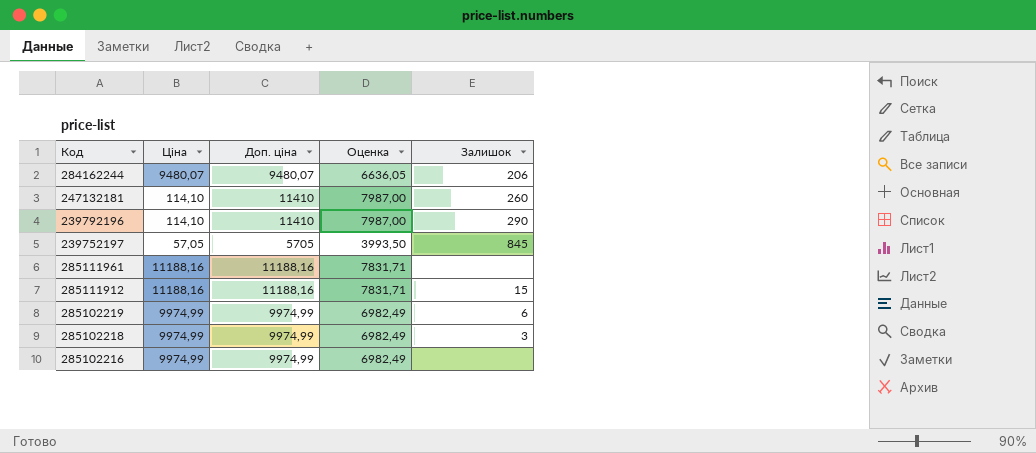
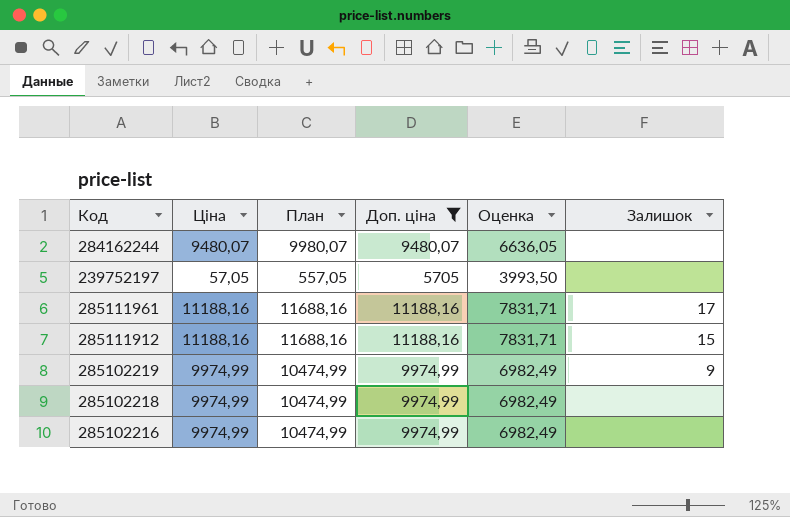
filter: none -> Доп. ціна != 11410
column План | formula: none -> [Ціна] + 500
284162244 | Залишок: 206 -> none
239752197 | Залишок: 845 -> none
285111961 | Залишок: none -> 17
285102219 | Залишок: 6 -> 9
285102218 | Залишок: 3 -> none

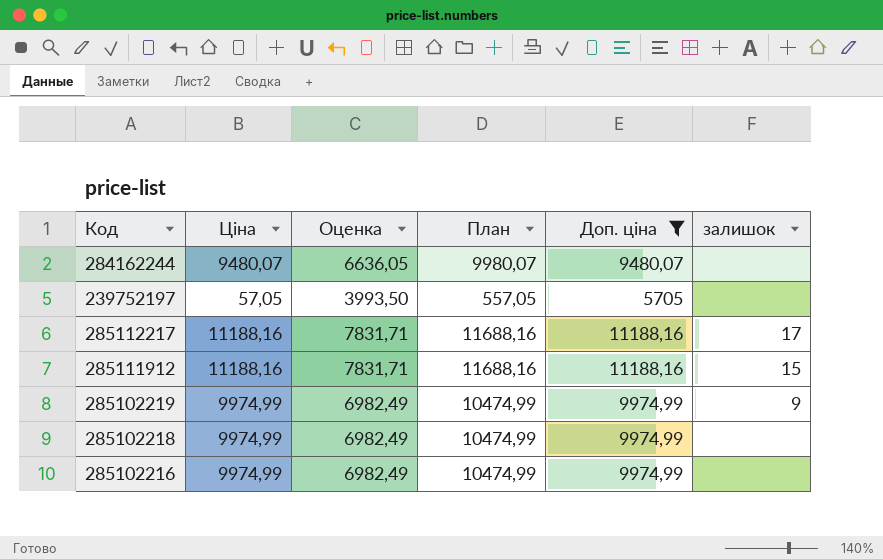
column Оценка | position: 5 -> 3
column name: Залишок -> залишок
row 285111961: 11188,16 | 11688,16 | 11188,16 | 7831,71 | 17 -> none
row 285112217: none -> 11188,16 | 7831,71 | 11688,16 | 11188,16 | 17

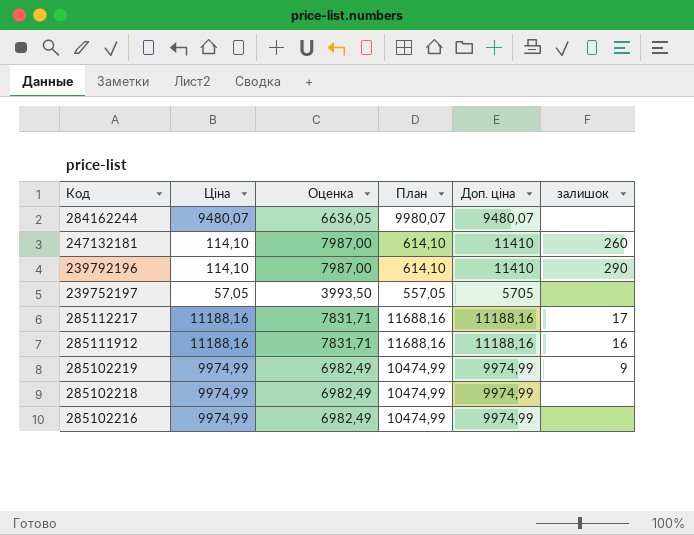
filter: Доп. ціна != 11410 -> none
285111912 | залишок: 15 -> 16

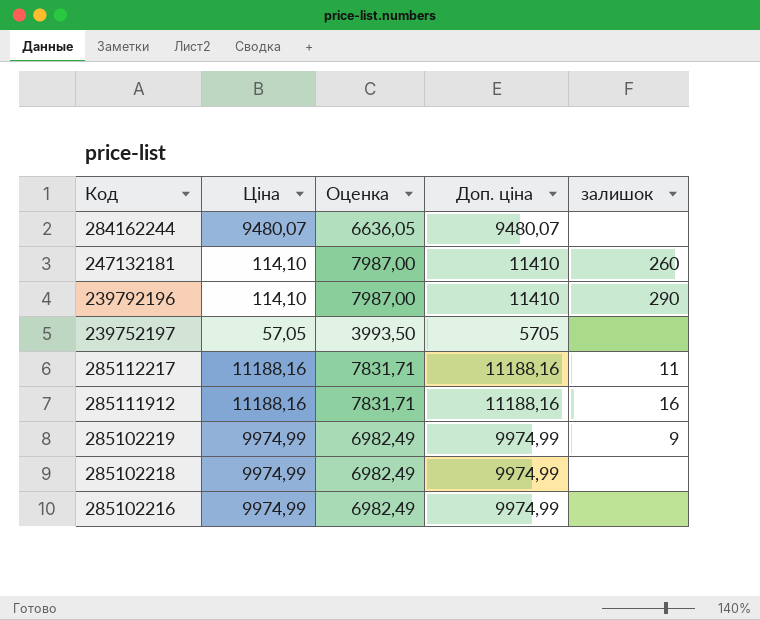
column План | formula: [Ціна] + 500 -> none
285112217 | залишок: 17 -> 11

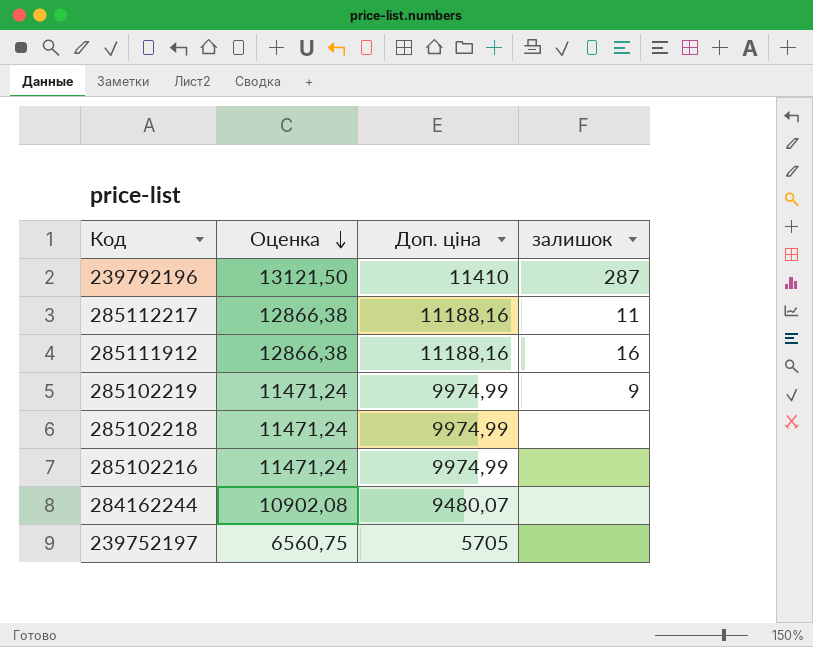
row order: none -> Оценка descending
column Ціна | position: 2 -> none
column Оценка | formula: [Доп. ціна] * 0,7 -> [Доп. ціна] * 1,15
row 247132181: 114,10 | 7987,00 | 11410 | 260 -> none
239792196 | залишок: 290 -> 287

